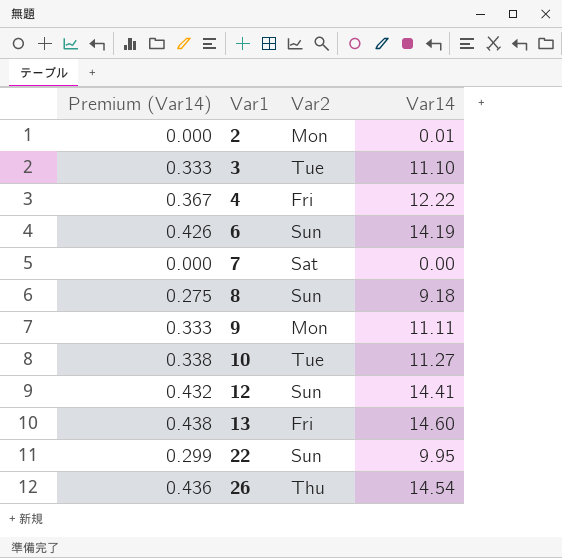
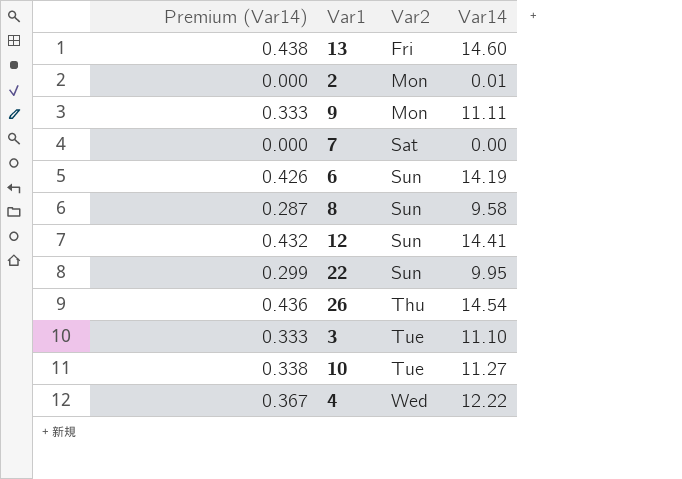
row order: Var1 ascending -> Var2 ascending
8 | Premium (Var14): 0.275 -> 0.287
8 | Var14: 9.18 -> 9.58
4 | Var2: Fri -> Wed

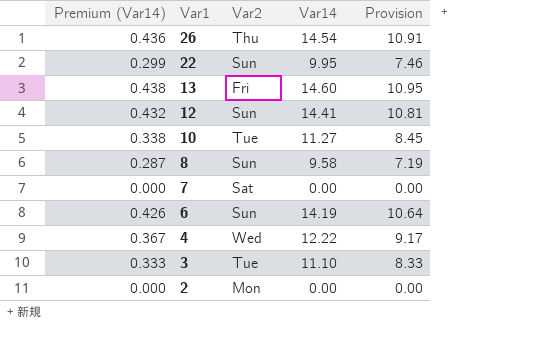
row order: Var2 ascending -> Var1 descending
column Provision | formula: none -> [Var14] * 0.75
row 9: 0.333 | Mon | 11.11 -> none
2 | Var14: 0.01 -> 0.00

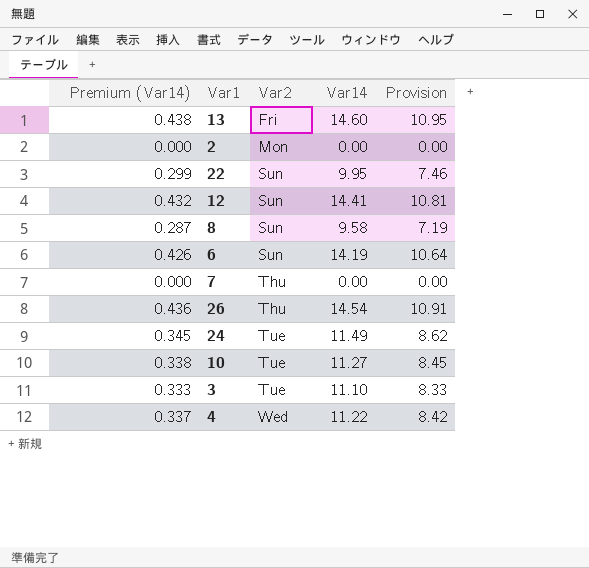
row order: Var1 descending -> Var2 ascending
7 | Var2: Sat -> Thu
row 24: none -> 0.345 | Tue | 11.49 | 8.62
4 | Premium (Var14): 0.367 -> 0.337
4 | Var14: 12.22 -> 11.22
4 | Provision: 9.17 -> 8.42

